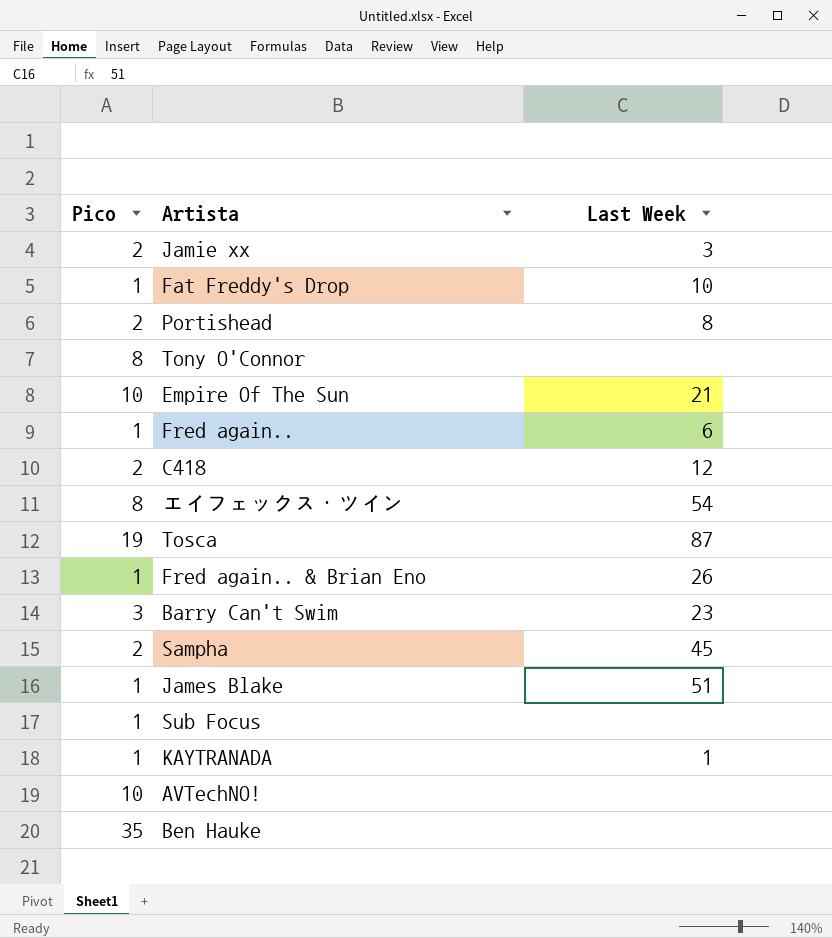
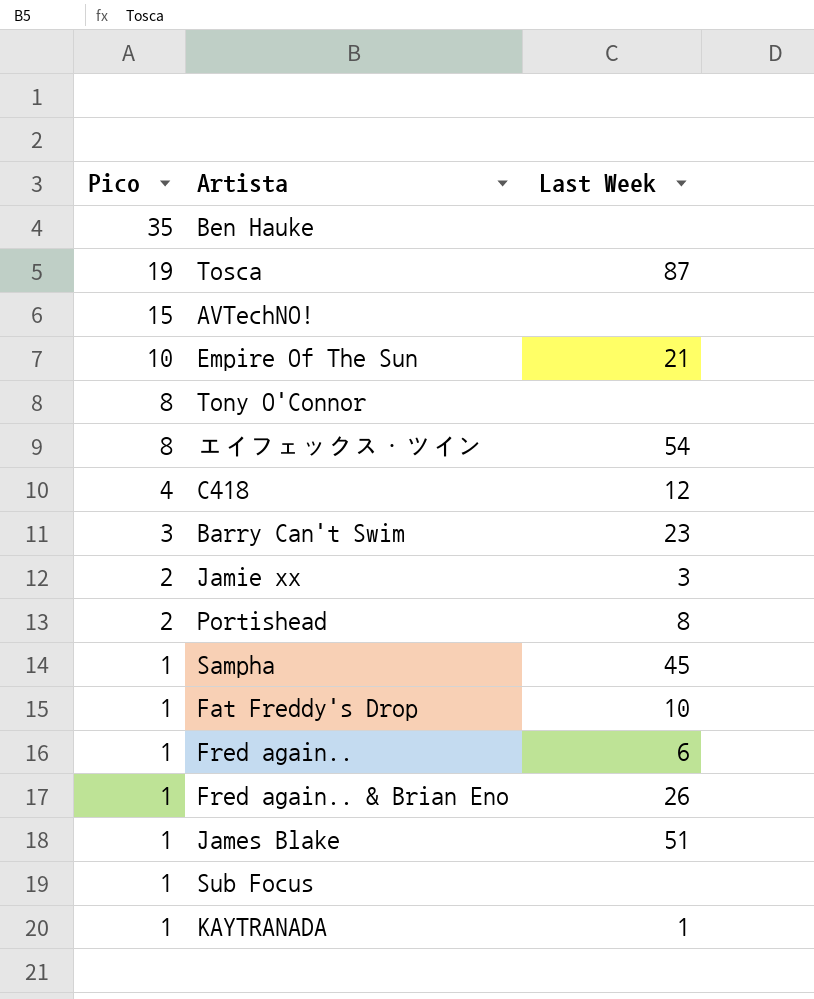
row order: none -> Pico descending
AVTechNO! | Pico: 10 -> 15
C418 | Pico: 2 -> 4
Sampha | Pico: 2 -> 1

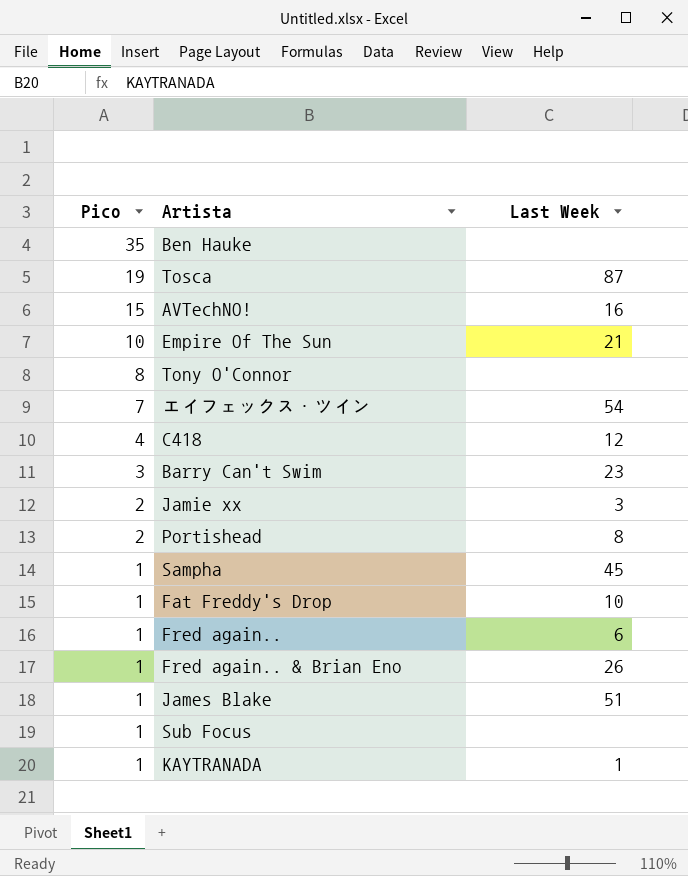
AVTechNO! | Last Week: none -> 16
エイフェックス・ツイン | Pico: 8 -> 7

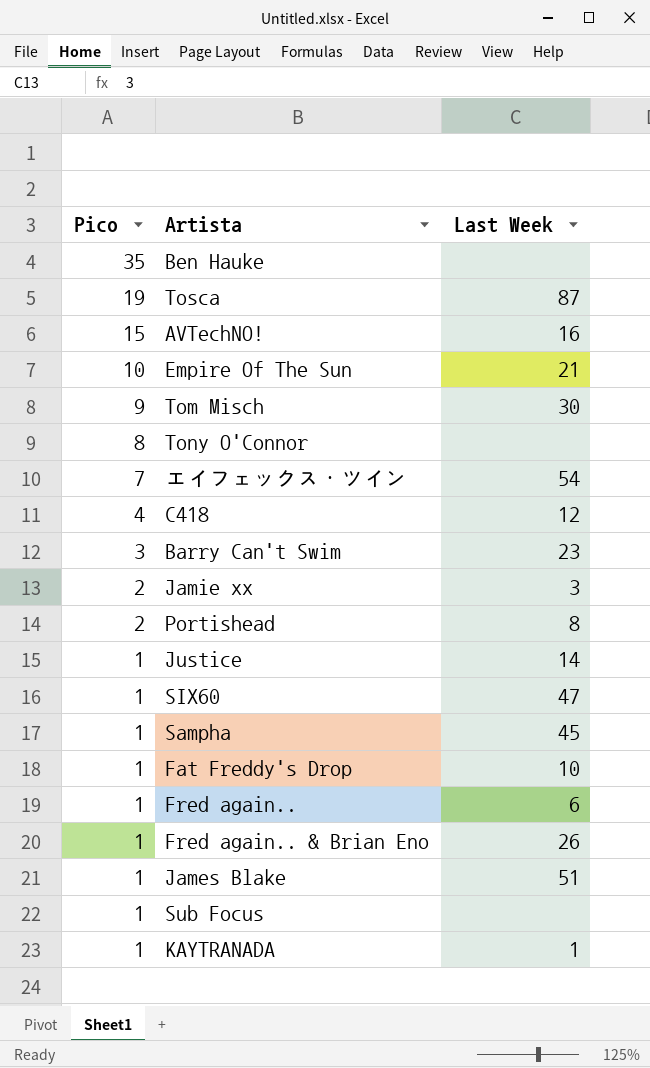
row Tom Misch: none -> 9 | 30
row Justice: none -> 1 | 14
row SIX60: none -> 1 | 47

